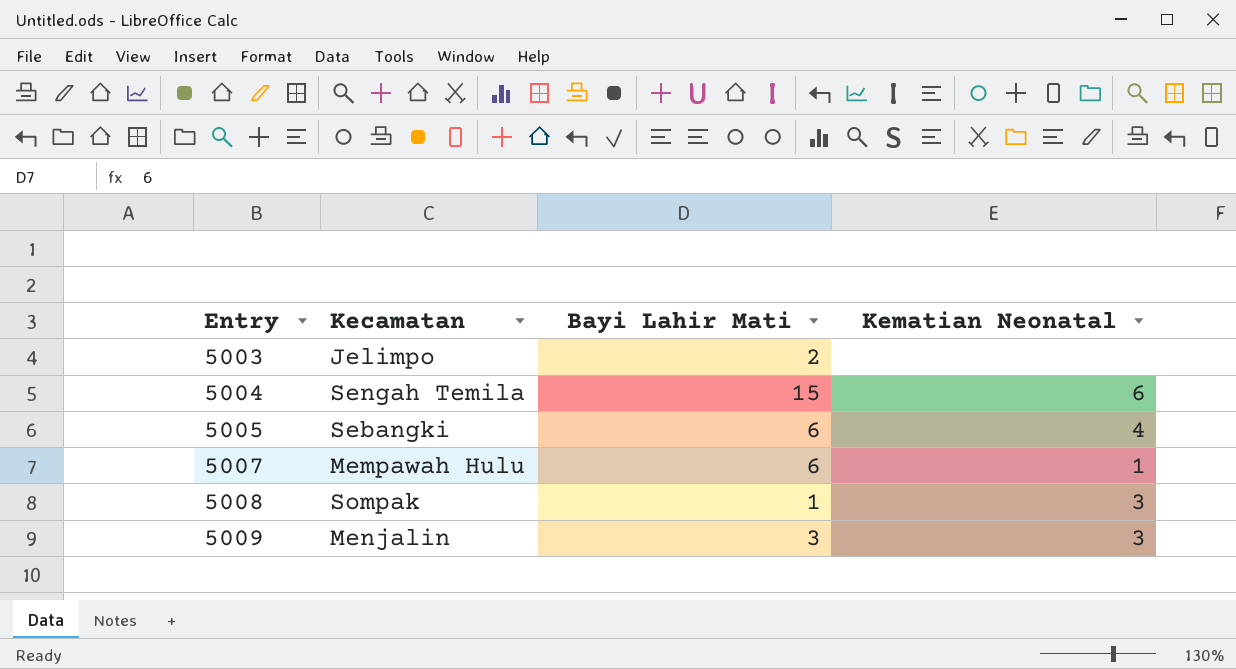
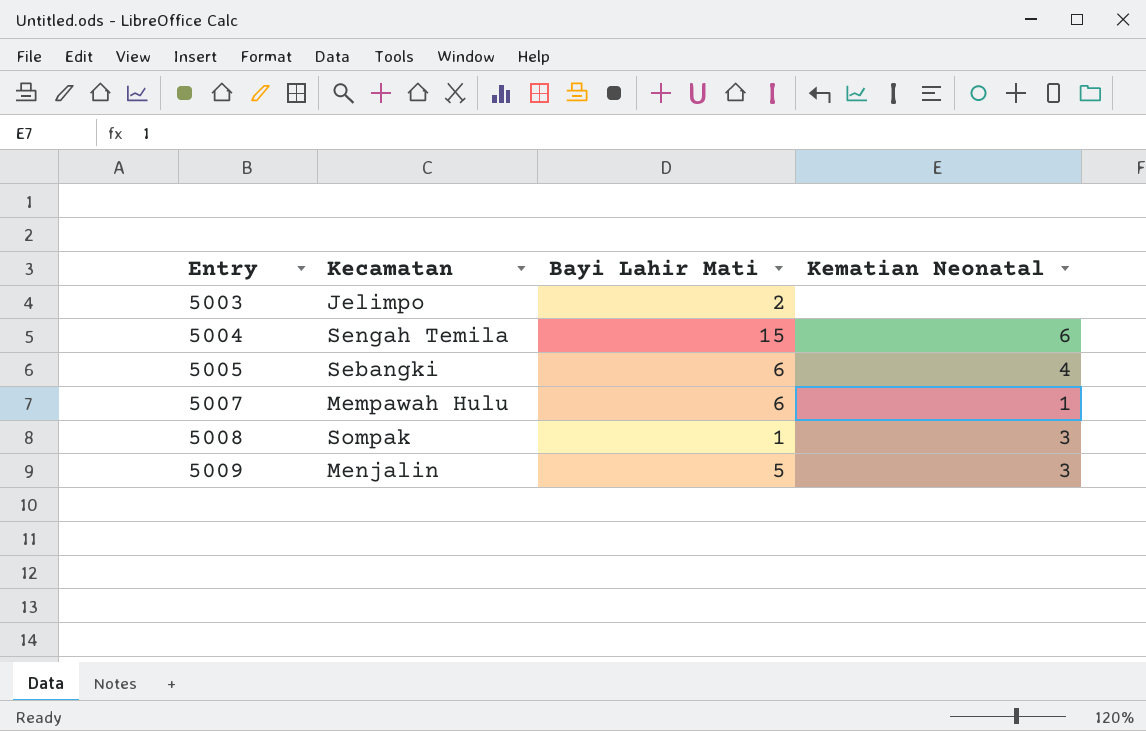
5009 | Bayi Lahir Mati: 3 -> 5

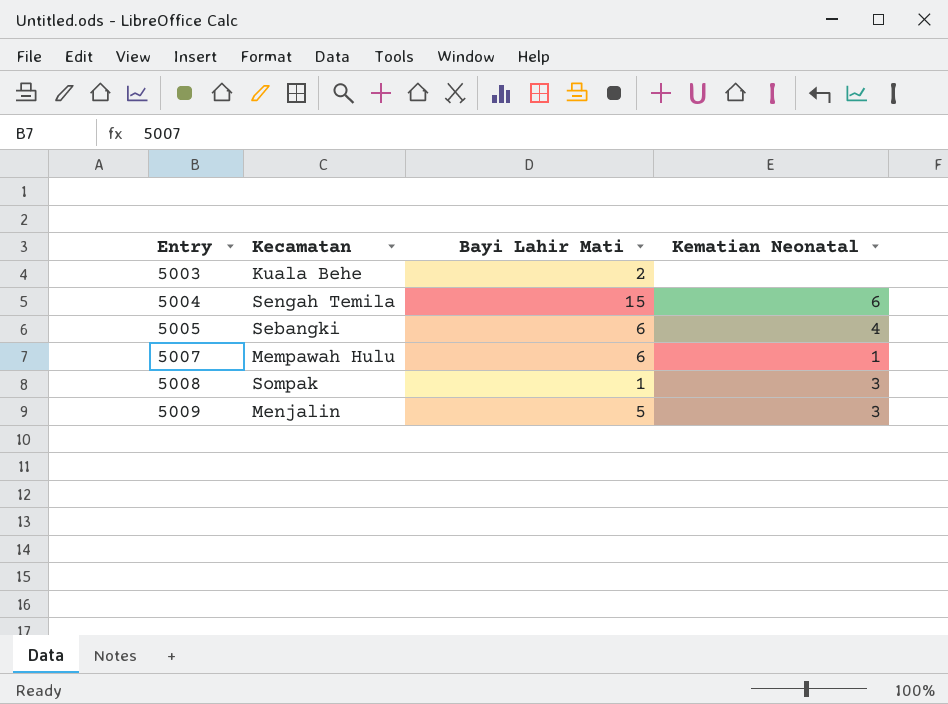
5003 | Kecamatan: Jelimpo -> Kuala Behe

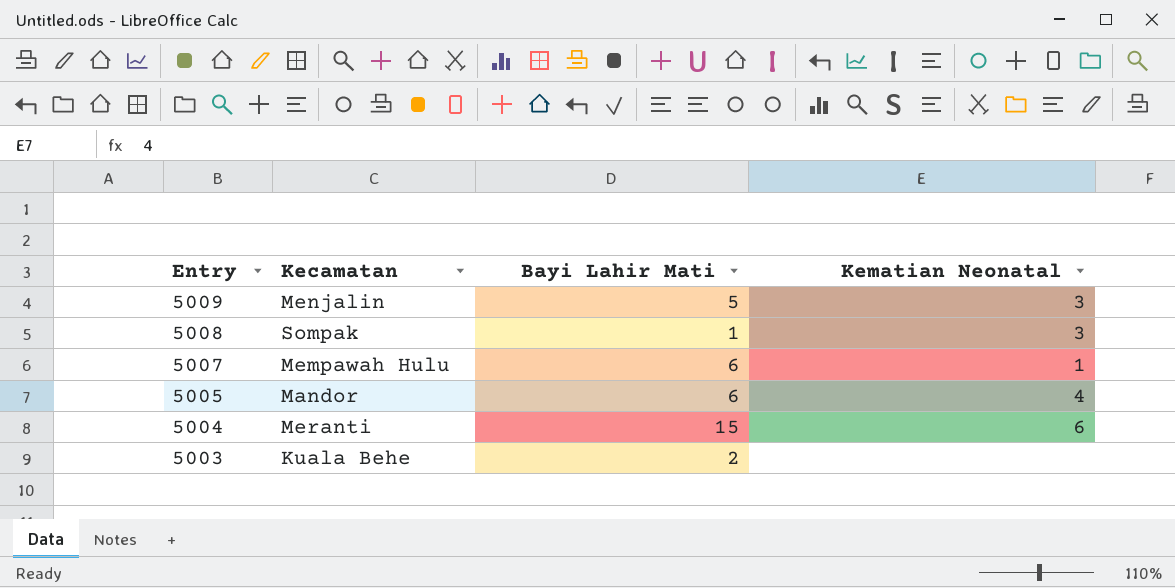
row order: Entry ascending -> Entry descending
5005 | Kecamatan: Sebangki -> Mandor
5004 | Kecamatan: Sengah Temila -> Meranti

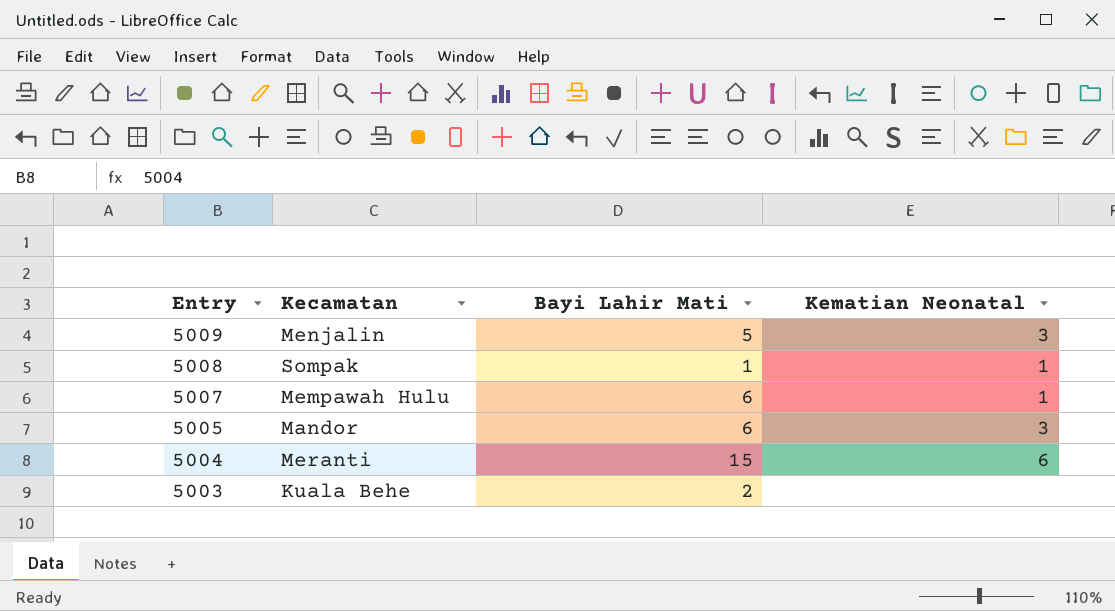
5008 | Kematian Neonatal: 3 -> 1
5005 | Kematian Neonatal: 4 -> 3

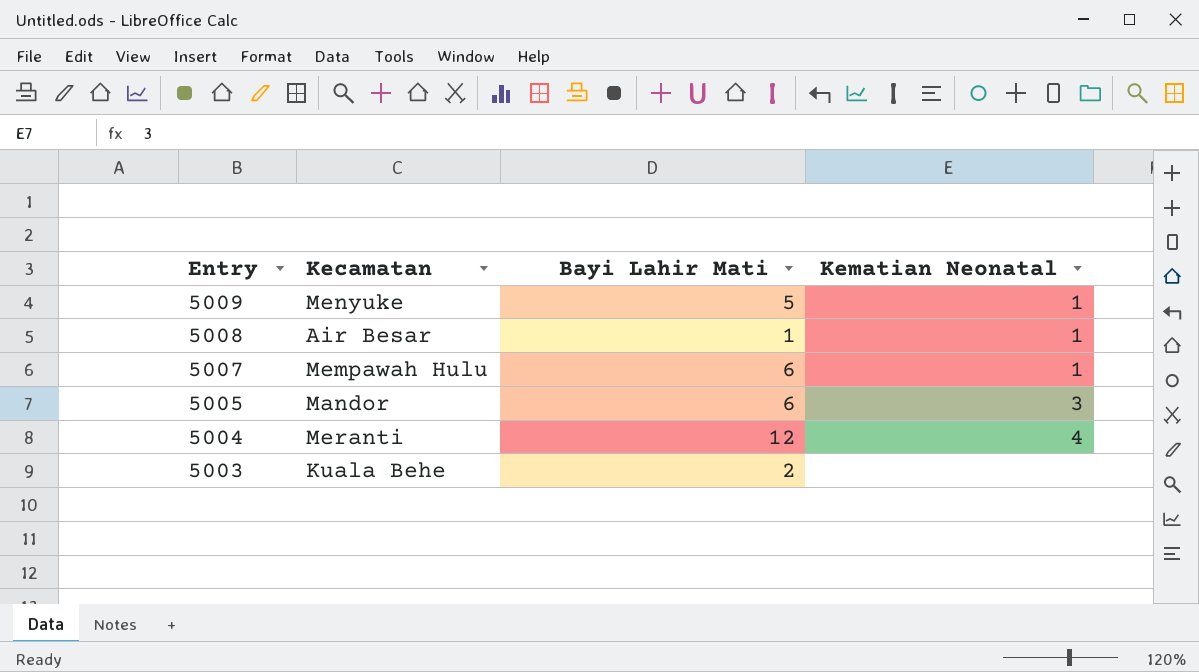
5009 | Kecamatan: Menjalin -> Menyuke
5009 | Kematian Neonatal: 3 -> 1
5008 | Kecamatan: Sompak -> Air Besar
5004 | Bayi Lahir Mati: 15 -> 12
5004 | Kematian Neonatal: 6 -> 4

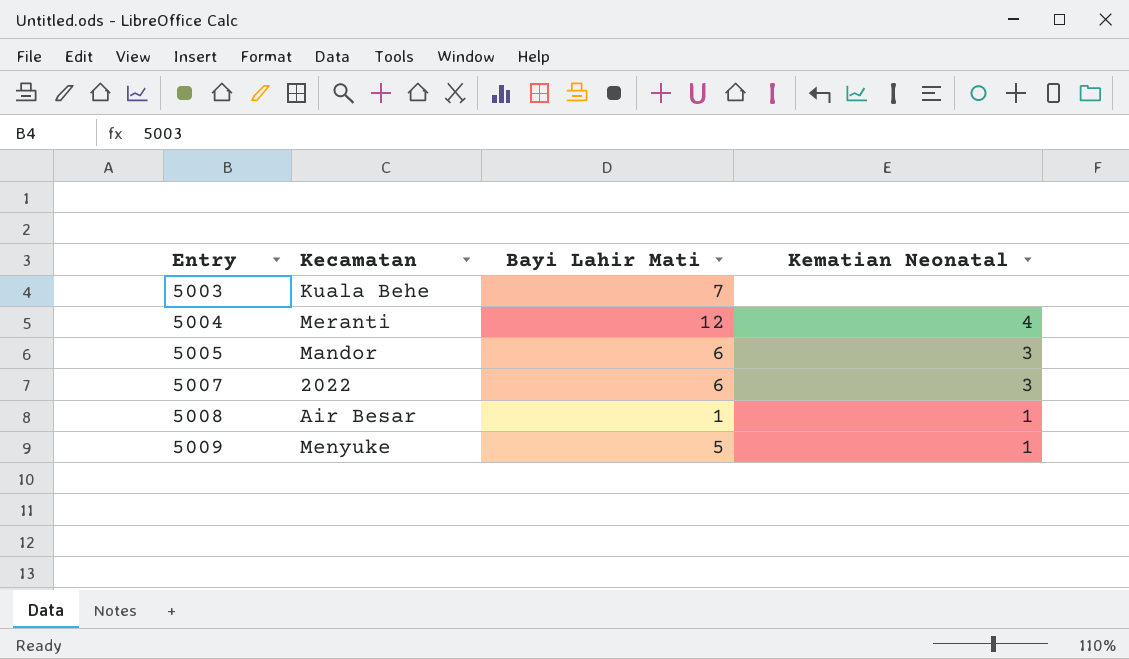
row order: Entry descending -> Entry ascending
5003 | Bayi Lahir Mati: 2 -> 7
5007 | Kecamatan: Mempawah Hulu -> 2022
5007 | Kematian Neonatal: 1 -> 3

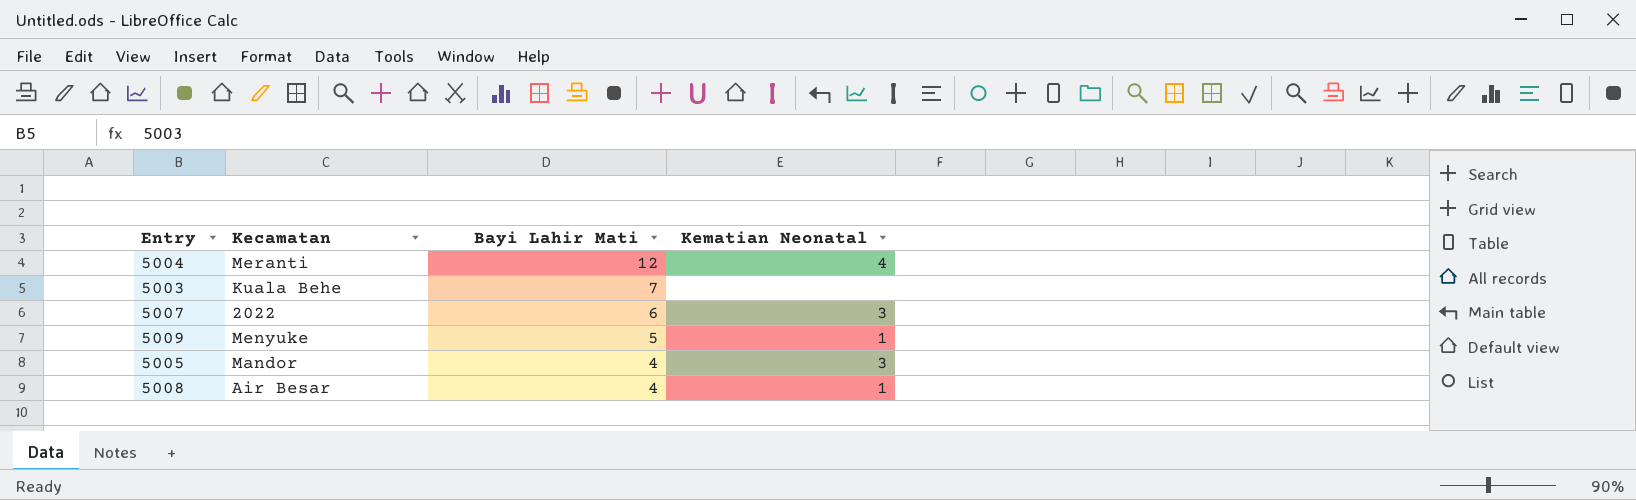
row order: Entry ascending -> Bayi Lahir Mati descending
5005 | Bayi Lahir Mati: 6 -> 4
5008 | Bayi Lahir Mati: 1 -> 4

